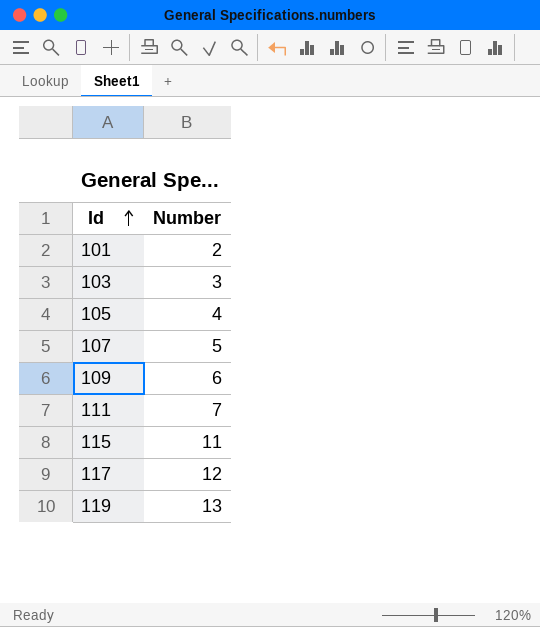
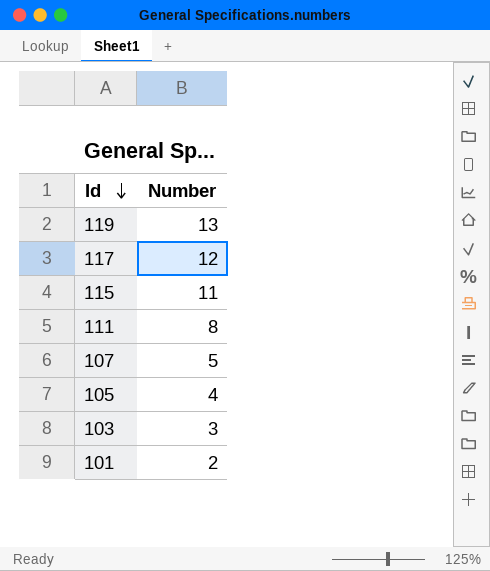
row order: Id ascending -> Id descending
row 109: 6 -> none
111 | Number: 7 -> 8

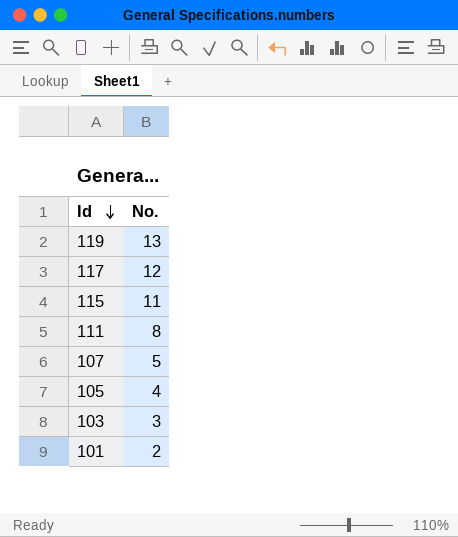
column name: Number -> No.

